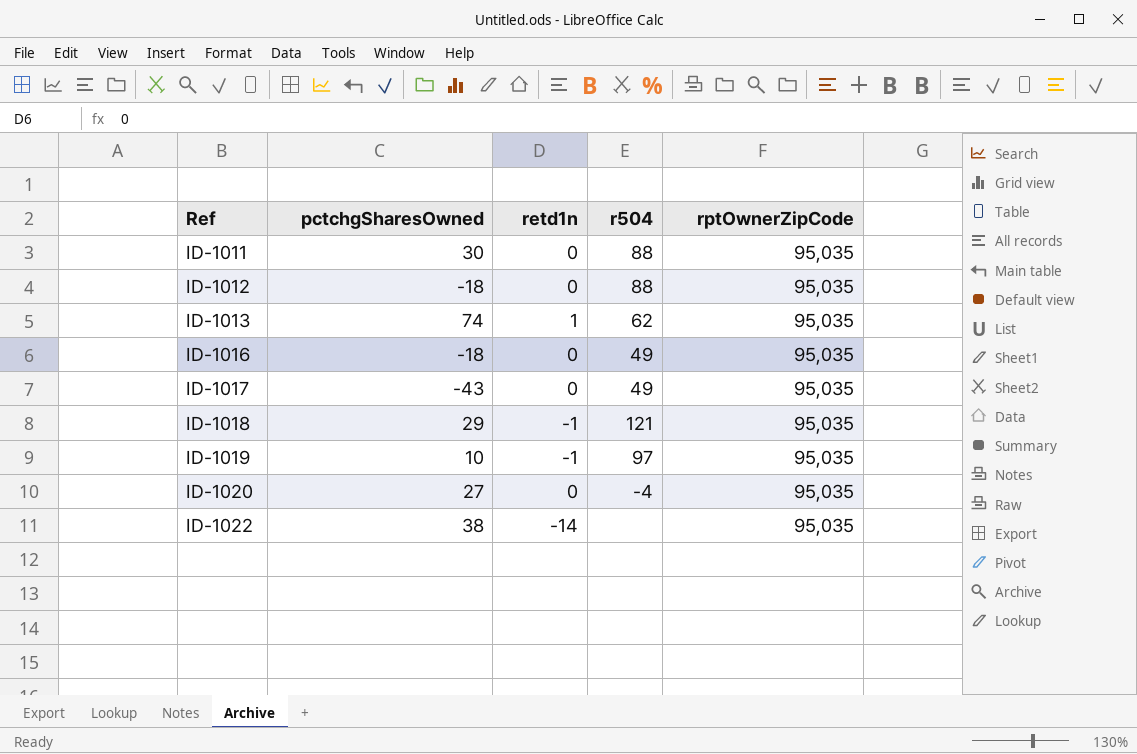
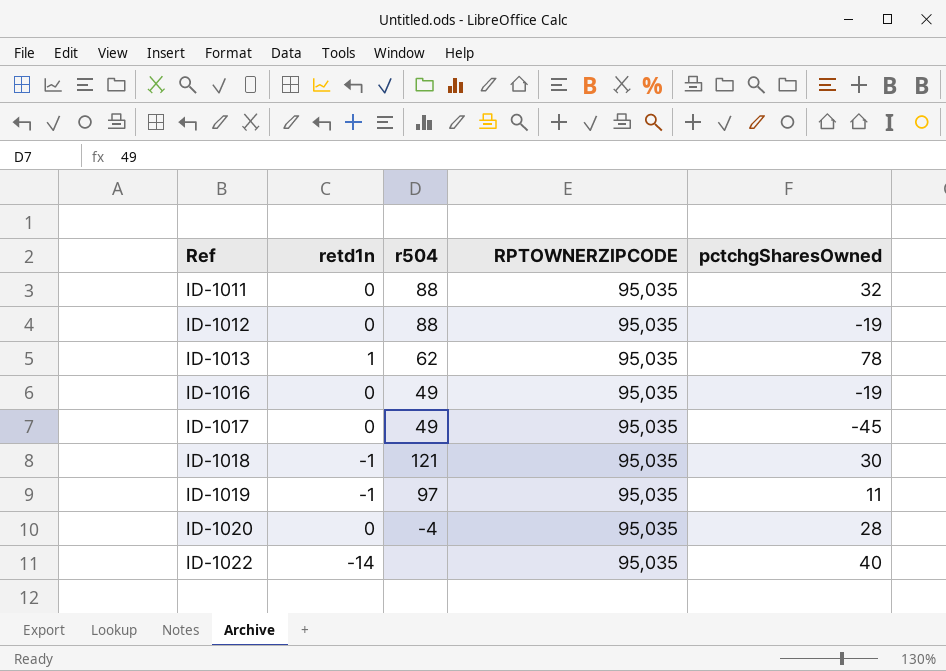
column name: rptOwnerZipCode -> RPTOWNERZIPCODE
column pctchgSharesOwned | position: 2 -> 5
ID-1011 | pctchgSharesOwned: 30 -> 32
ID-1012 | pctchgSharesOwned: -18 -> -19
ID-1013 | pctchgSharesOwned: 74 -> 78
ID-1016 | pctchgSharesOwned: -18 -> -19
ID-1017 | pctchgSharesOwned: -43 -> -45
ID-1018 | pctchgSharesOwned: 29 -> 30
ID-1019 | pctchgSharesOwned: 10 -> 11
ID-1020 | pctchgSharesOwned: 27 -> 28
ID-1022 | pctchgSharesOwned: 38 -> 40

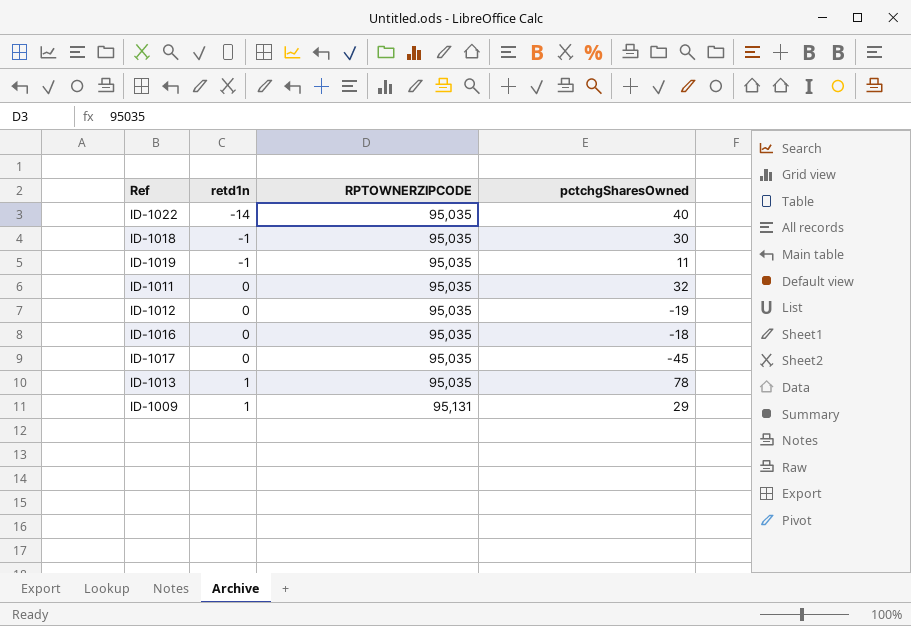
row order: Ref ascending -> retd1n ascending
column r504 | position: 3 -> none
row ID-1020: 0 | -4 | 95,035 | 28 -> none
ID-1016 | pctchgSharesOwned: -19 -> -18
row ID-1009: none -> 1 | 95,131 | 29

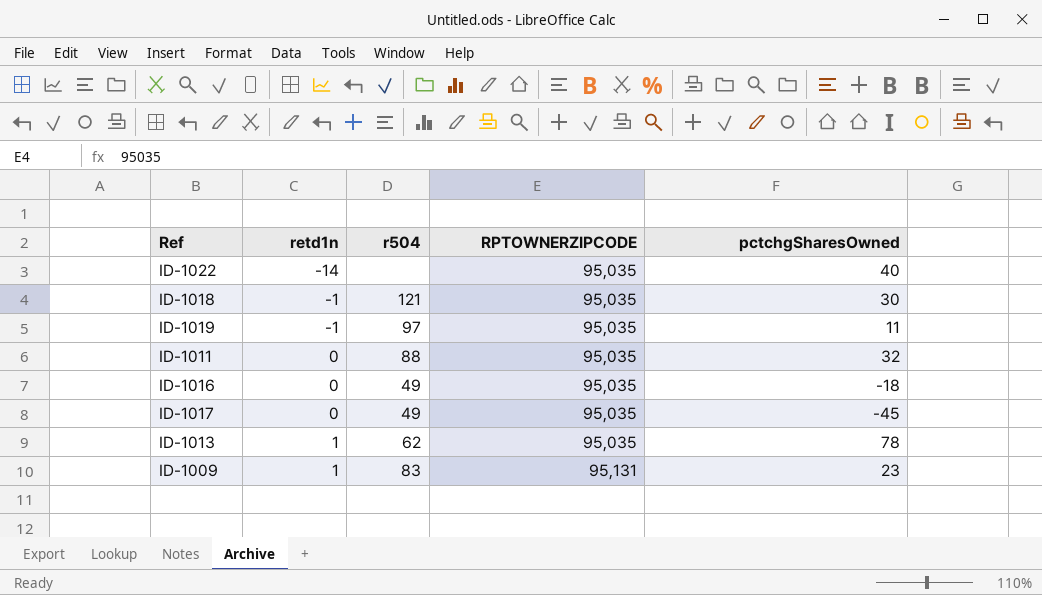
column r504 | position: none -> 3
row ID-1012: 0 | 95,035 | -19 -> none
ID-1009 | pctchgSharesOwned: 29 -> 23

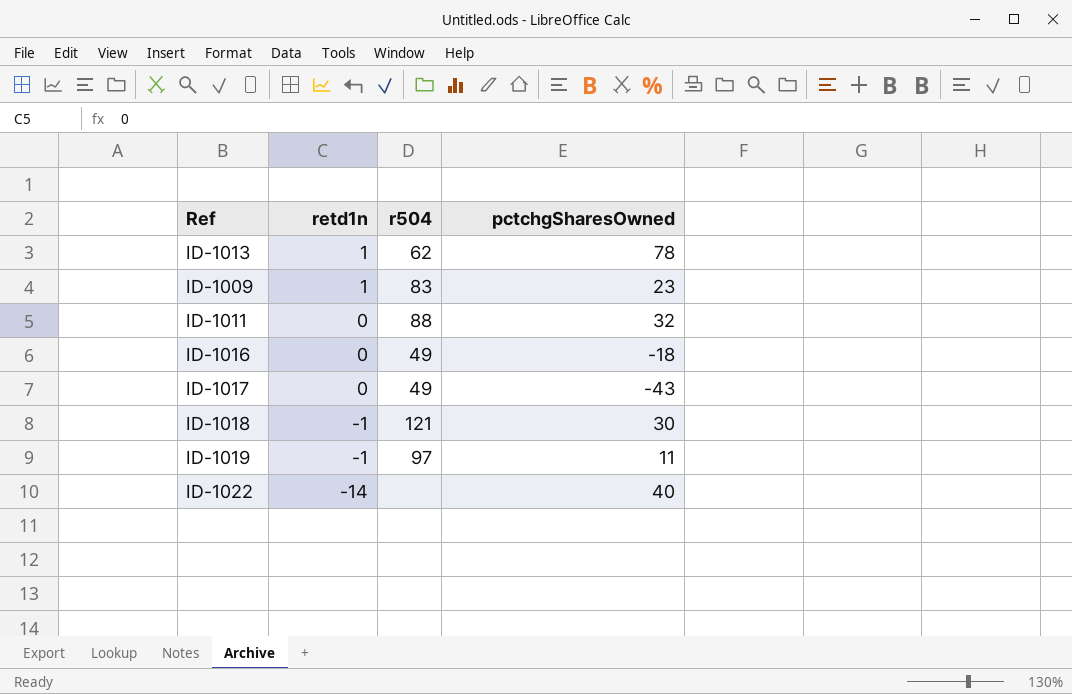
row order: retd1n ascending -> retd1n descending
column RPTOWNERZIPCODE | position: 4 -> none
ID-1017 | pctchgSharesOwned: -45 -> -43

